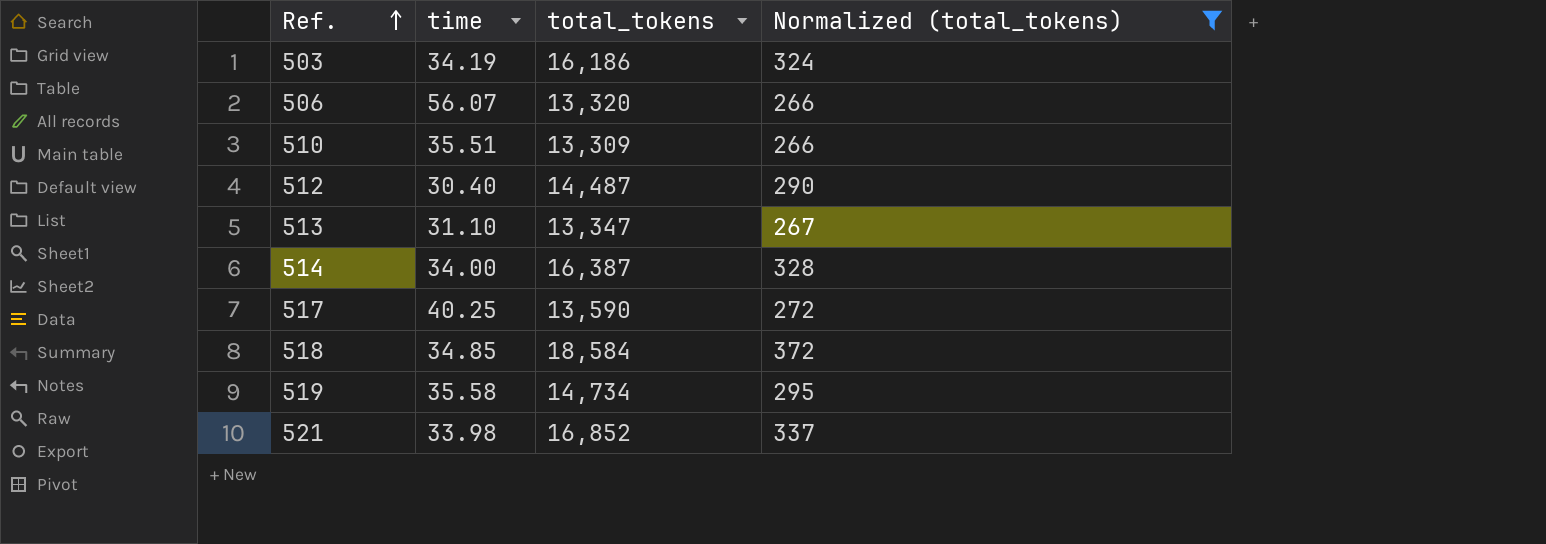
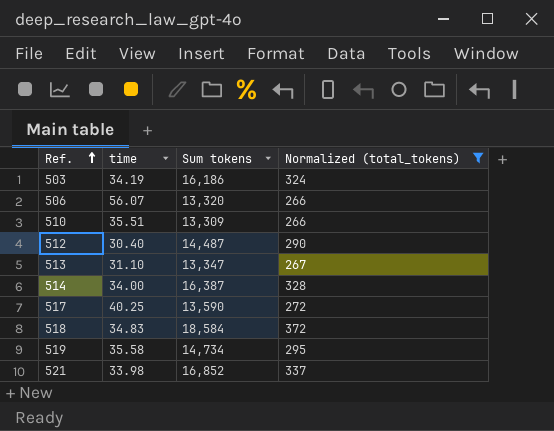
column name: total_tokens -> Sum tokens
518 | time: 34.85 -> 34.83

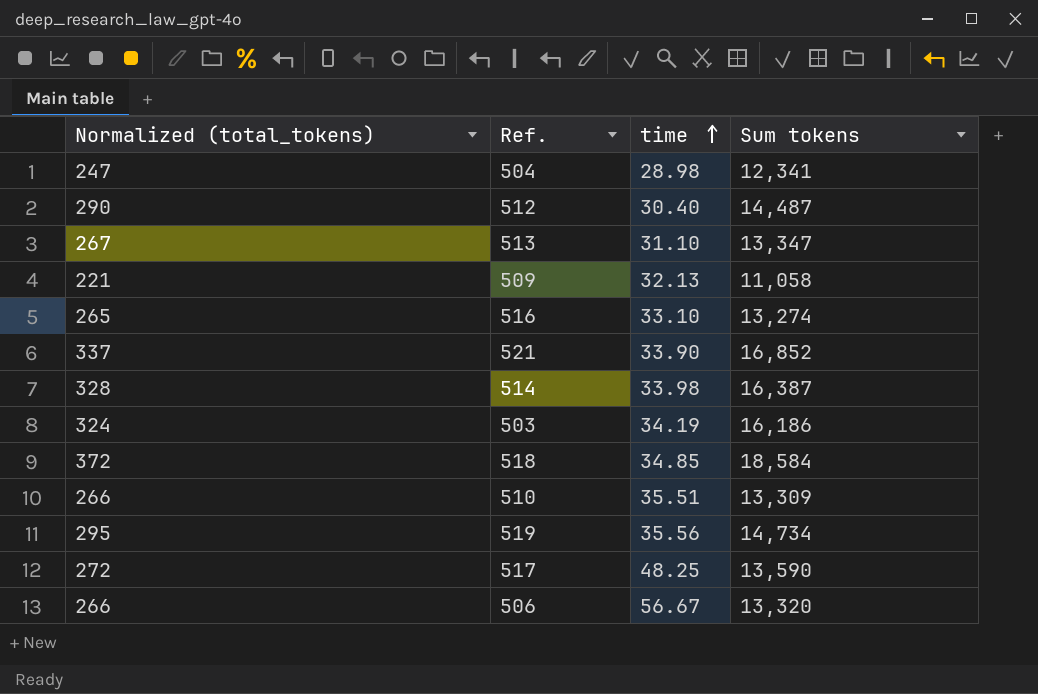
filter: Normalized (total_tokens) >= 266 -> none
row order: Ref. ascending -> time ascending
column Normalized (total_tokens) | position: 4 -> 1
521 | time: 33.98 -> 33.90
514 | time: 34.00 -> 33.98
518 | time: 34.83 -> 34.85
519 | time: 35.58 -> 35.56
517 | time: 40.25 -> 48.25
506 | time: 56.07 -> 56.67

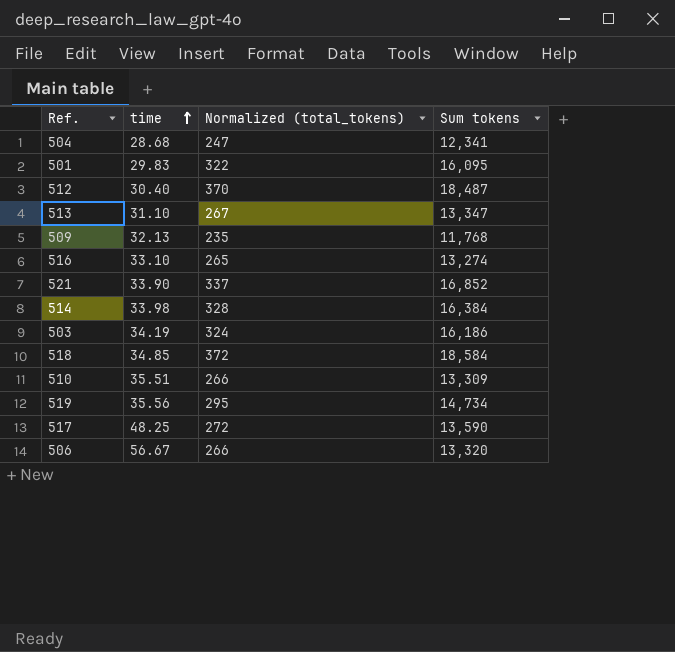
column Normalized (total_tokens) | position: 1 -> 3
504 | time: 28.98 -> 28.68
row 501: none -> 29.83 | 322 | 16,095
512 | Normalized (total_tokens): 290 -> 370
512 | Sum tokens: 14,487 -> 18,487
509 | Normalized (total_tokens): 221 -> 235
509 | Sum tokens: 11,058 -> 11,768
514 | Sum tokens: 16,387 -> 16,384

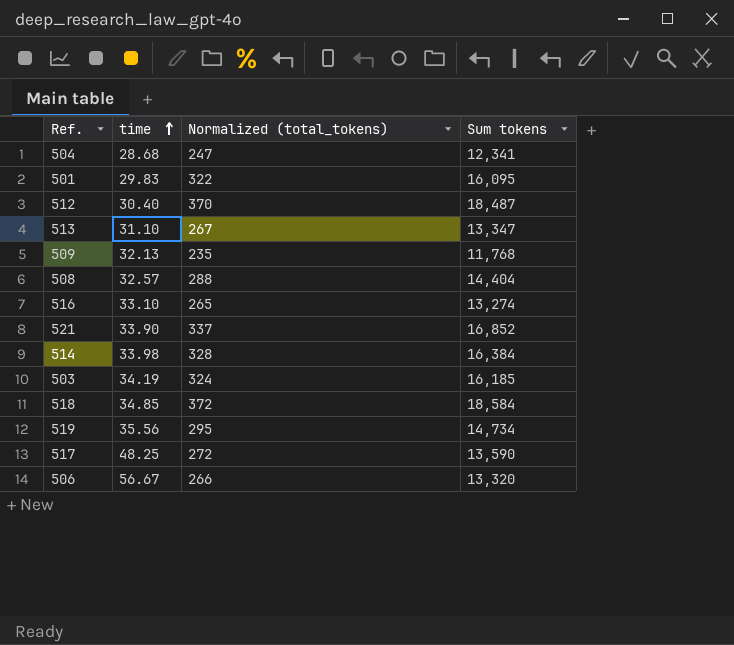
row 510: 35.51 | 266 | 13,309 -> none
row 508: none -> 32.57 | 288 | 14,404
503 | Sum tokens: 16,186 -> 16,185

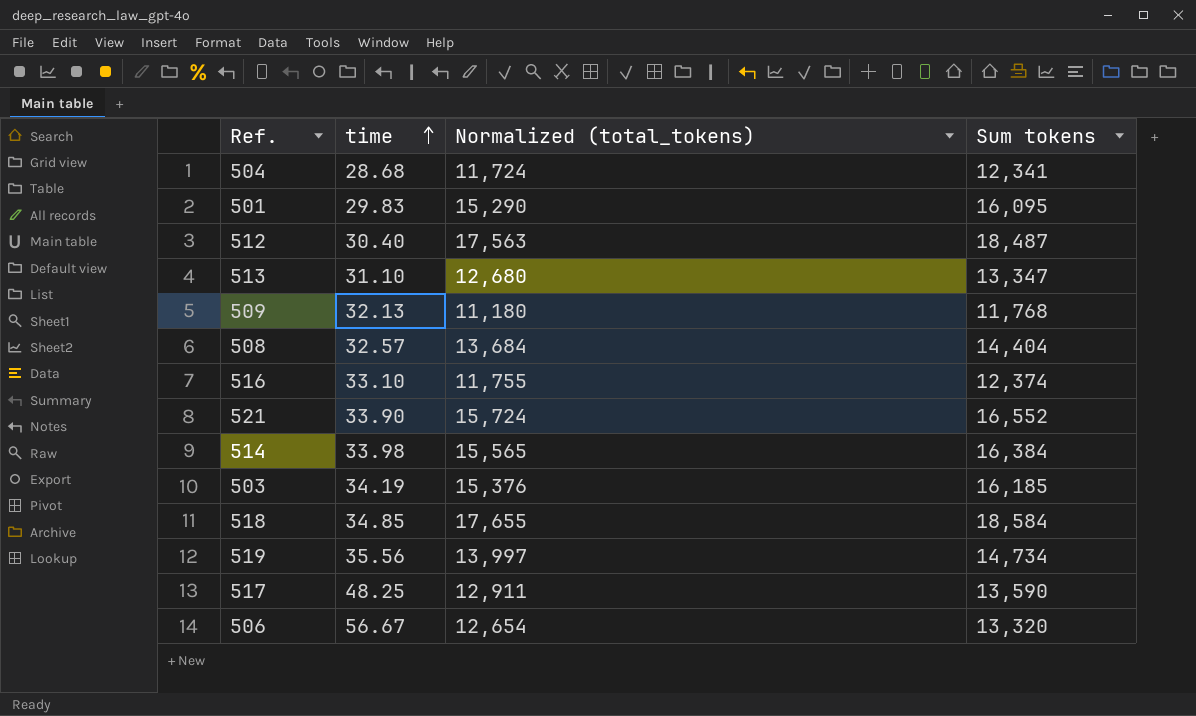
column Normalized (total_tokens) | formula: [Sum tokens] * 0.02 -> [Sum tokens] * 0.95
516 | Sum tokens: 13,274 -> 12,374
521 | Sum tokens: 16,852 -> 16,552

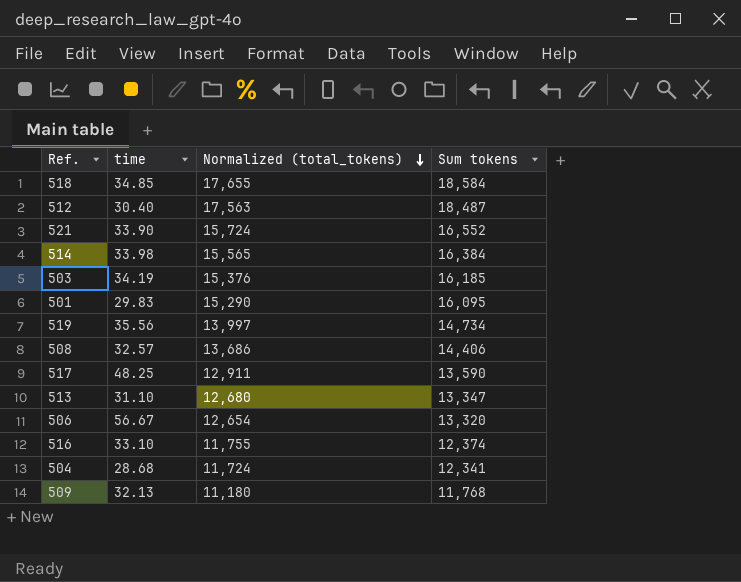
row order: time ascending -> Normalized (total_tokens) descending
508 | Normalized (total_tokens): 13,684 -> 13,686
508 | Sum tokens: 14,404 -> 14,406

